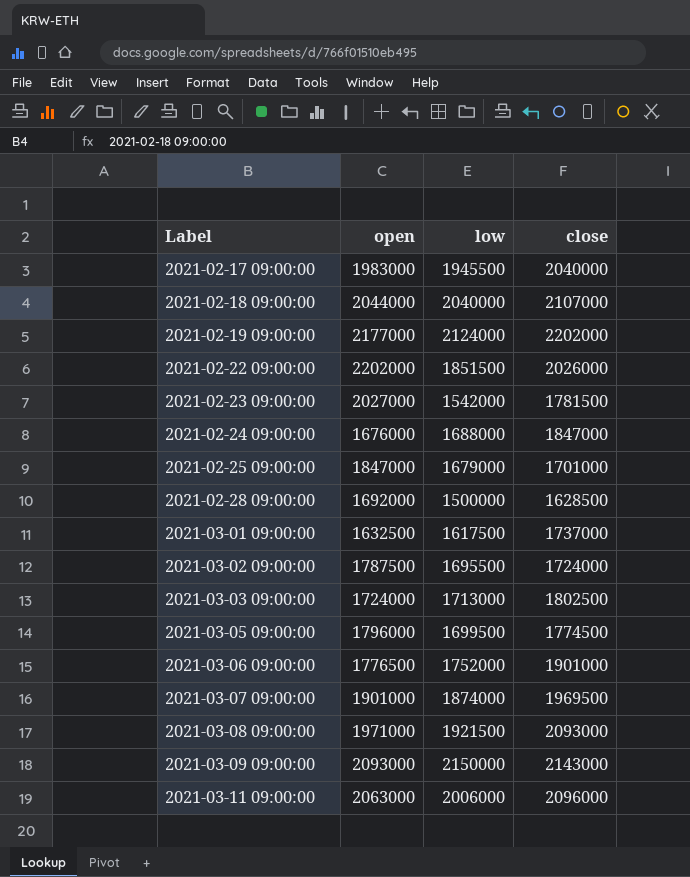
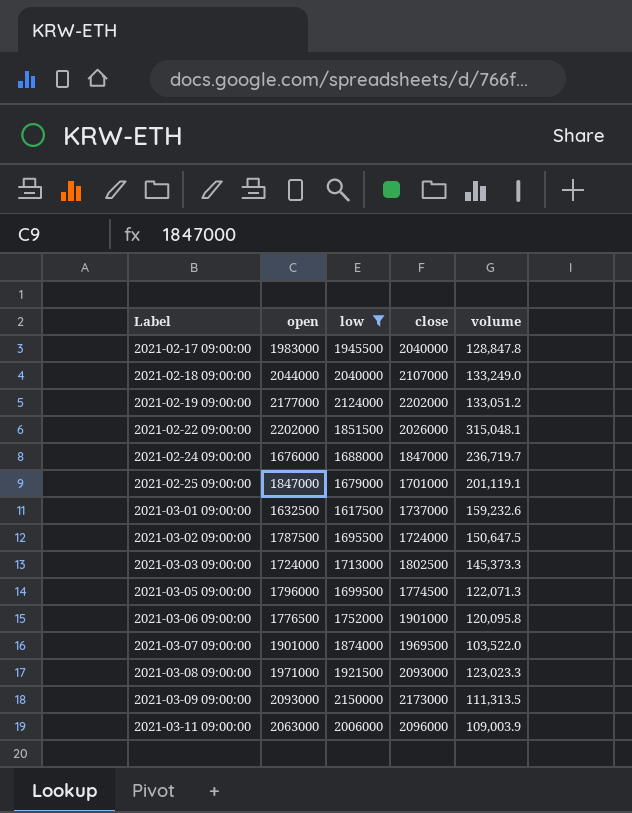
filter: none -> low >= 1617500
column volume | position: none -> 5
2021-03-09 09:00:00 | close: 2143000 -> 2173000

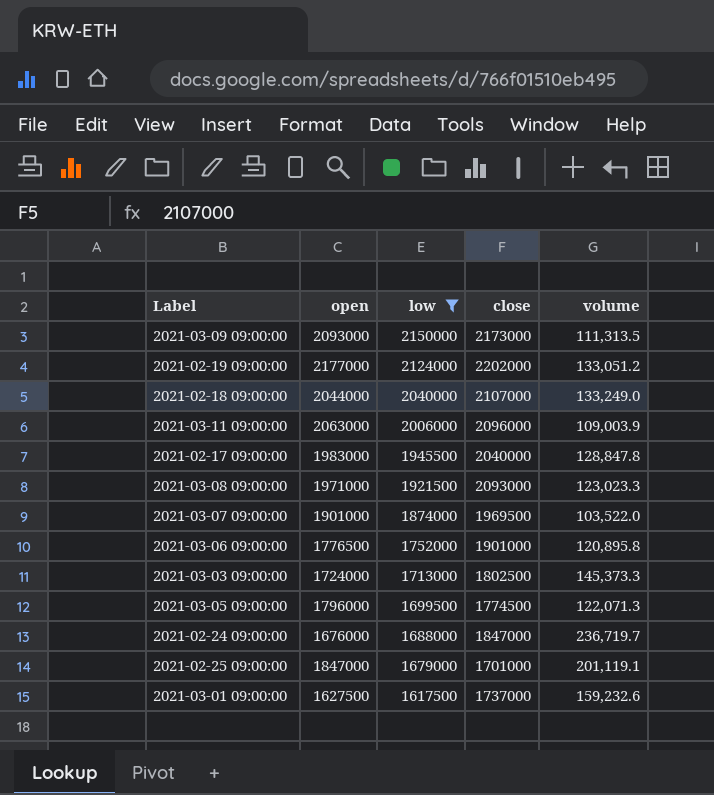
row order: Label ascending -> low descending
row 2021-02-22 09:00:00: 2202000 | 1851500 | 2026000 | 315,048.1 -> none
row 2021-03-02 09:00:00: 1787500 | 1695500 | 1724000 | 150,647.5 -> none
2021-03-06 09:00:00 | volume: 120,095.8 -> 120,895.8
2021-03-01 09:00:00 | open: 1632500 -> 1627500

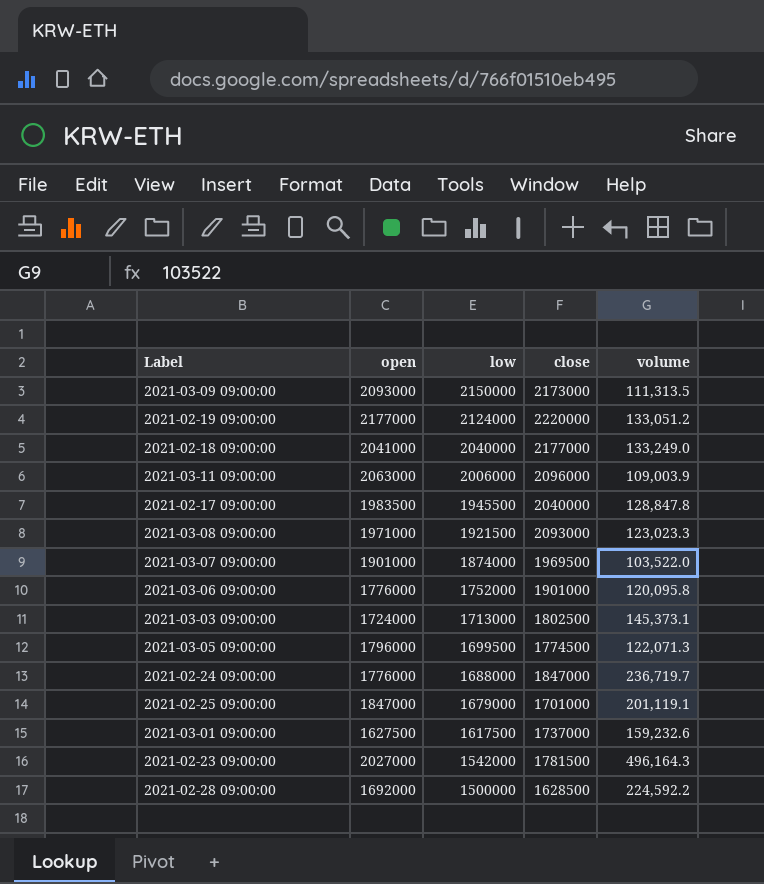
filter: low >= 1617500 -> none
2021-02-19 09:00:00 | close: 2202000 -> 2220000
2021-02-18 09:00:00 | open: 2044000 -> 2041000
2021-02-18 09:00:00 | close: 2107000 -> 2177000
2021-02-17 09:00:00 | open: 1983000 -> 1983500
2021-03-06 09:00:00 | open: 1776500 -> 1776000
2021-03-06 09:00:00 | volume: 120,895.8 -> 120,095.8
2021-03-03 09:00:00 | volume: 145,373.3 -> 145,373.1
2021-02-24 09:00:00 | open: 1676000 -> 1776000

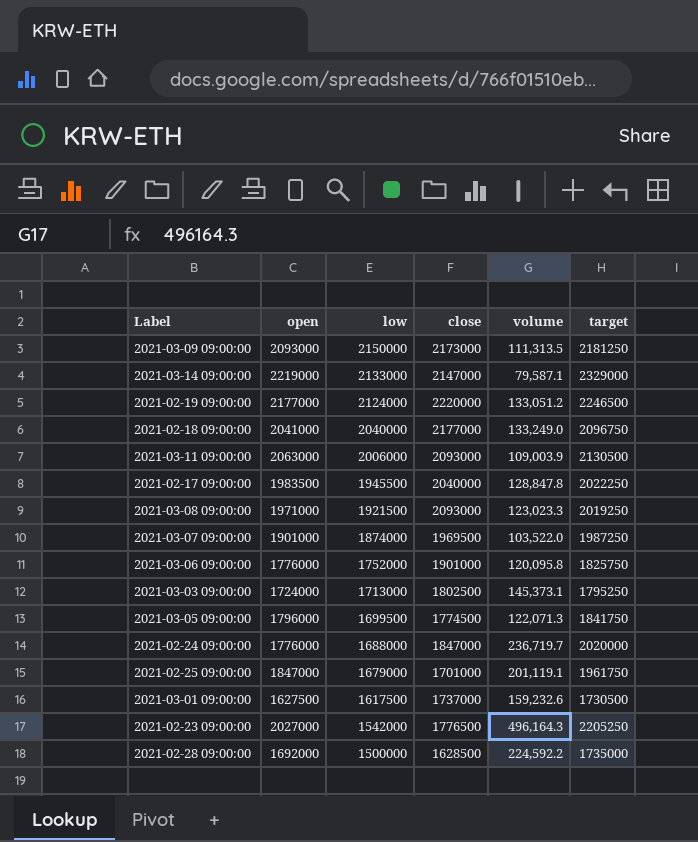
column target | position: none -> 6
row 2021-03-14 09:00:00: none -> 2219000 | 2133000 | 2147000 | 79,587.1 | 2329000
2021-03-11 09:00:00 | close: 2096000 -> 2093000
2021-02-23 09:00:00 | close: 1781500 -> 1776500

